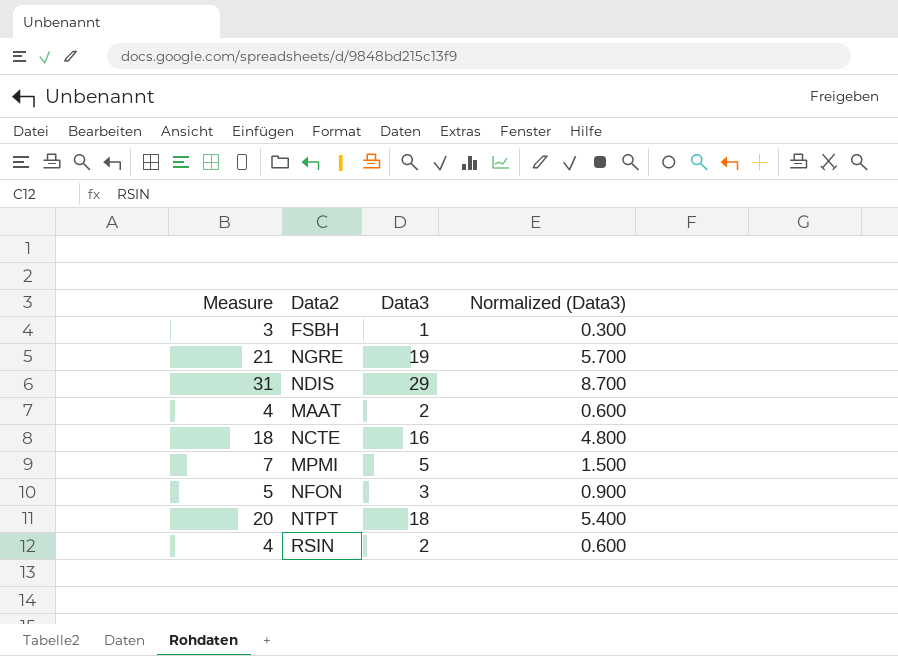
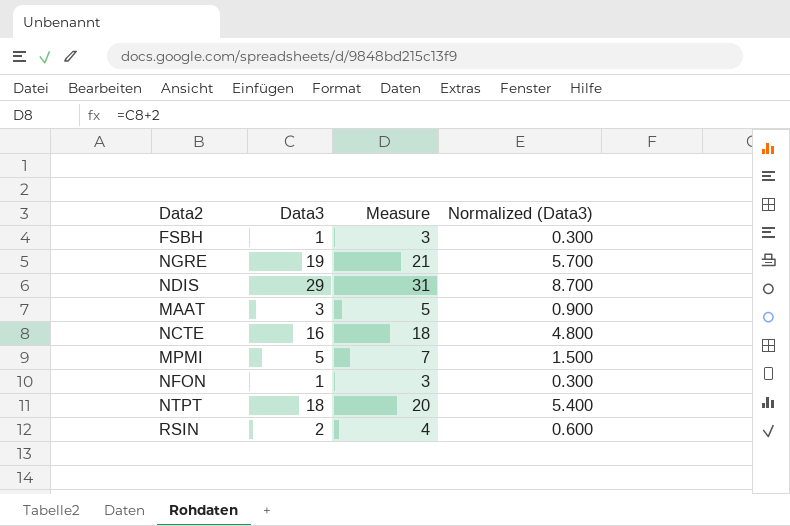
column Measure | position: 1 -> 3
MAAT | Data3: 2 -> 3
MAAT | Measure: 4 -> 5
MAAT | Normalized (Data3): 0.600 -> 0.900
NFON | Data3: 3 -> 1
NFON | Measure: 5 -> 3
NFON | Normalized (Data3): 0.900 -> 0.300

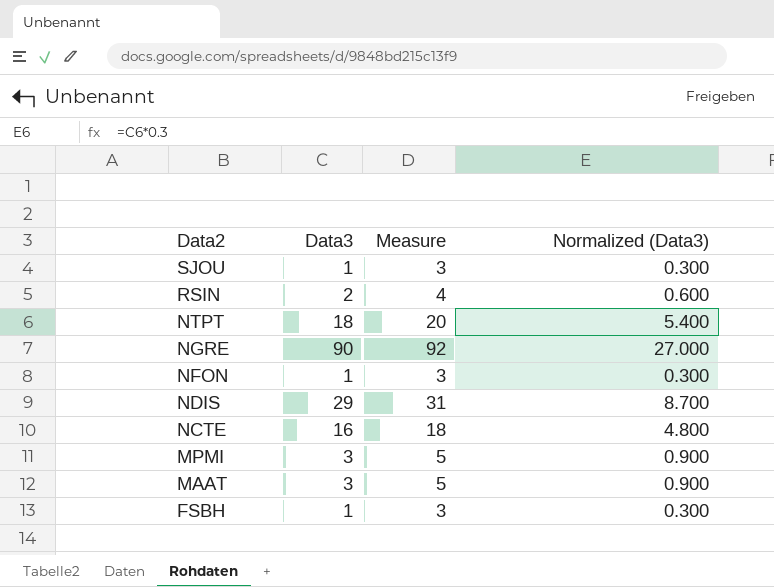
row order: none -> Data2 descending
row SJOU: none -> 1 | 3 | 0.300
NGRE | Data3: 19 -> 90
NGRE | Measure: 21 -> 92
NGRE | Normalized (Data3): 5.700 -> 27.000
MPMI | Data3: 5 -> 3
MPMI | Measure: 7 -> 5
MPMI | Normalized (Data3): 1.500 -> 0.900

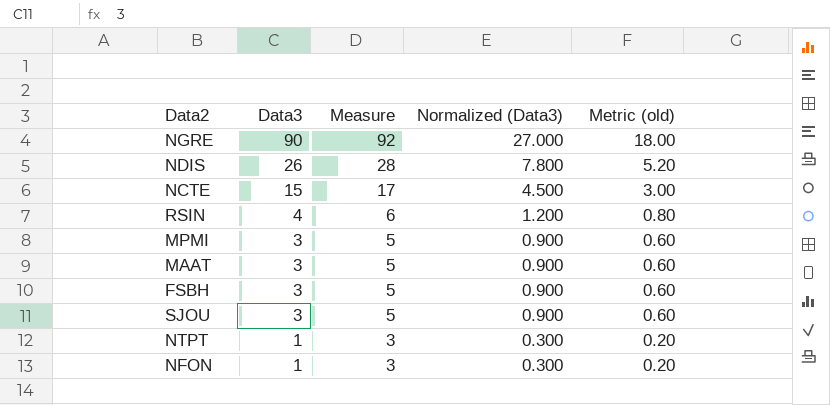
row order: Data2 descending -> Data3 descending
column Metric (old) | formula: none -> [Data3] * 0.2
NDIS | Data3: 29 -> 26
NDIS | Measure: 31 -> 28
NDIS | Normalized (Data3): 8.700 -> 7.800
NCTE | Data3: 16 -> 15
NCTE | Measure: 18 -> 17
NCTE | Normalized (Data3): 4.800 -> 4.500
RSIN | Data3: 2 -> 4
RSIN | Measure: 4 -> 6
RSIN | Normalized (Data3): 0.600 -> 1.200
FSBH | Data3: 1 -> 3
FSBH | Measure: 3 -> 5
FSBH | Normalized (Data3): 0.300 -> 0.900
SJOU | Data3: 1 -> 3
SJOU | Measure: 3 -> 5
SJOU | Normalized (Data3): 0.300 -> 0.900
NTPT | Data3: 18 -> 1
NTPT | Measure: 20 -> 3
NTPT | Normalized (Data3): 5.400 -> 0.300

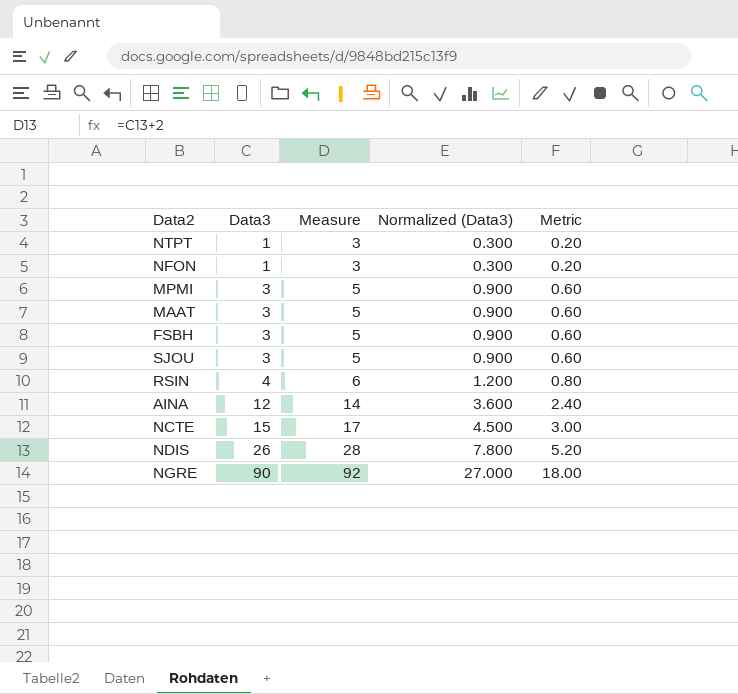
row order: Data3 descending -> Data3 ascending
column name: Metric (old) -> Metric
row AINA: none -> 12 | 14 | 3.600 | 2.40

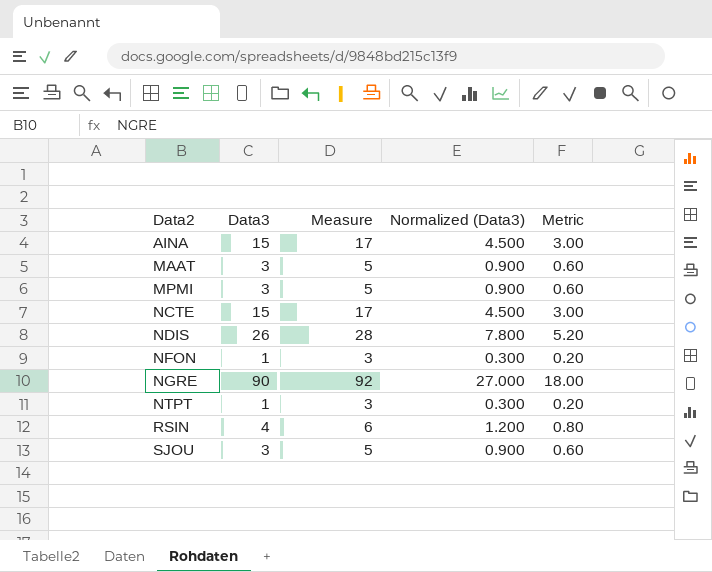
row order: Data3 ascending -> Data2 ascending
row FSBH: 3 | 5 | 0.900 | 0.60 -> none
AINA | Data3: 12 -> 15
AINA | Measure: 14 -> 17
AINA | Normalized (Data3): 3.600 -> 4.500
AINA | Metric: 2.40 -> 3.00

